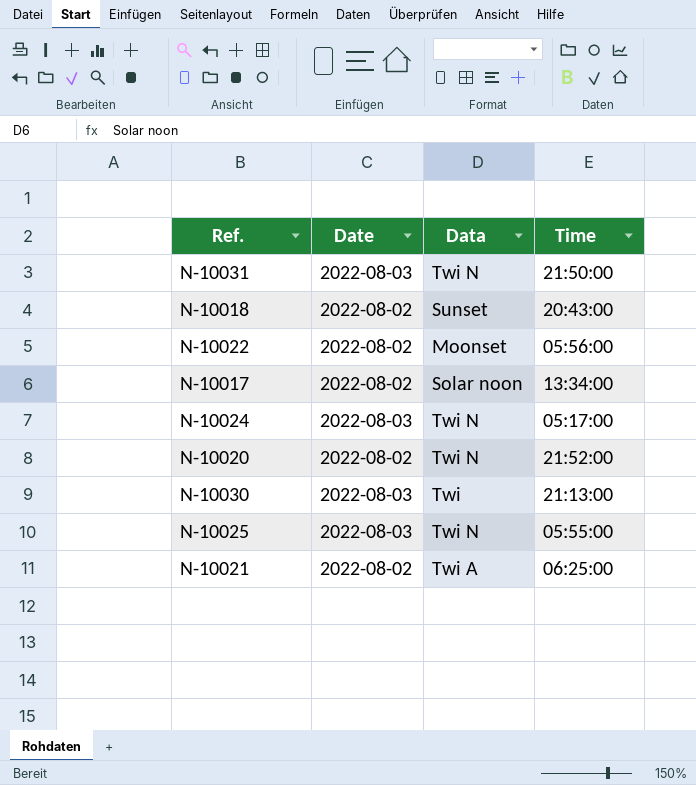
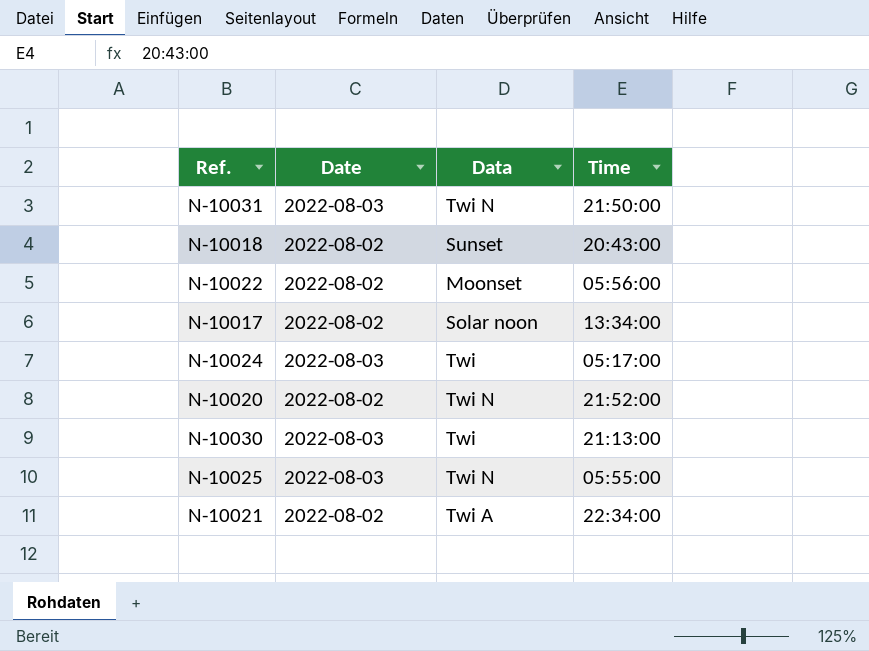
N-10024 | Data: Twi N -> Twi
N-10021 | Time: 06:25:00 -> 22:34:00

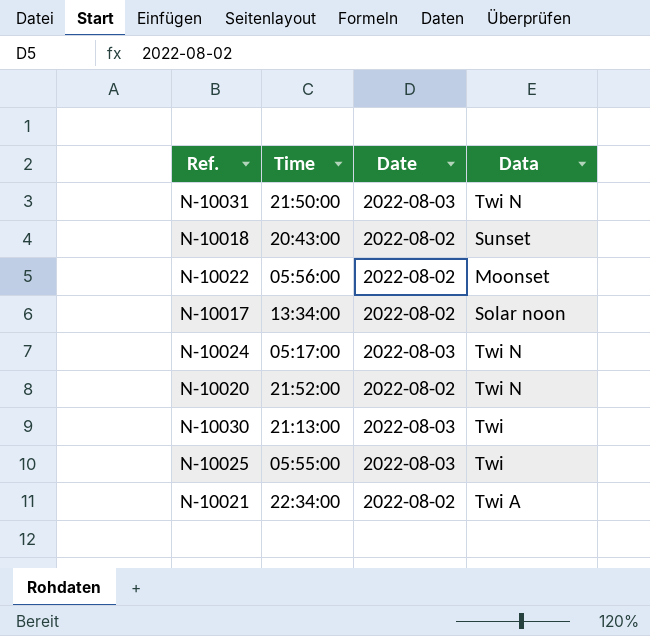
column Time | position: 4 -> 2
N-10024 | Data: Twi -> Twi N
N-10025 | Data: Twi N -> Twi

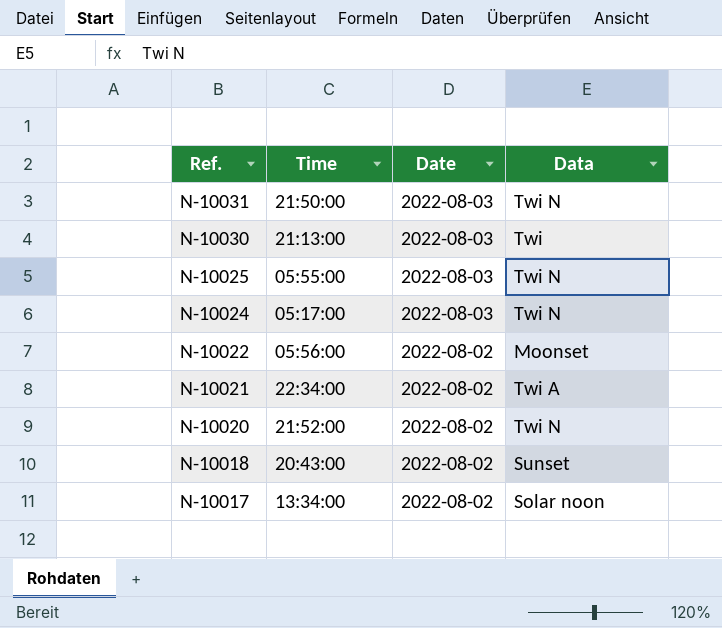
row order: none -> Ref. descending
N-10025 | Data: Twi -> Twi N

